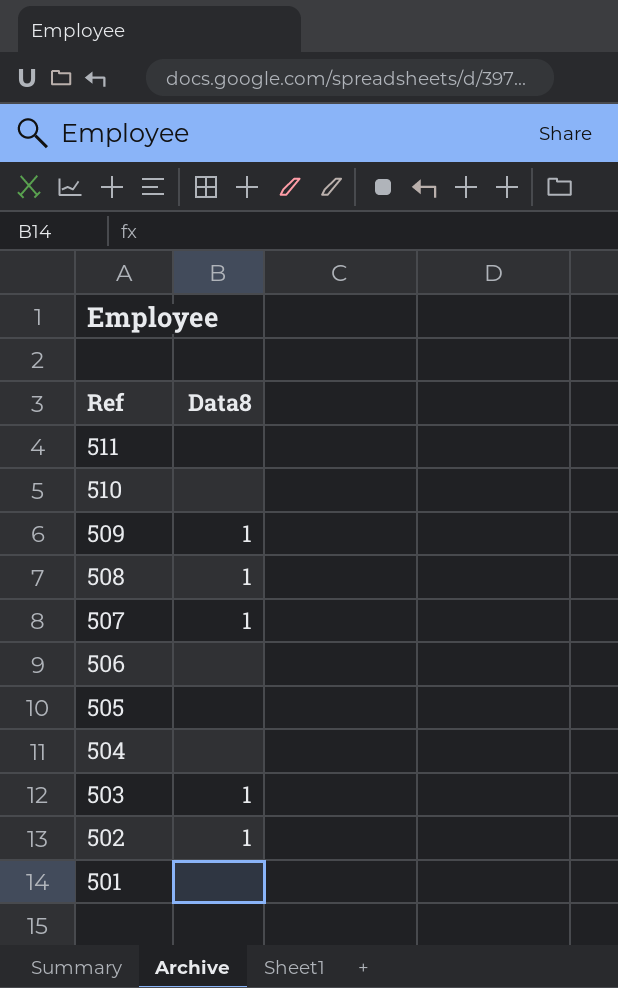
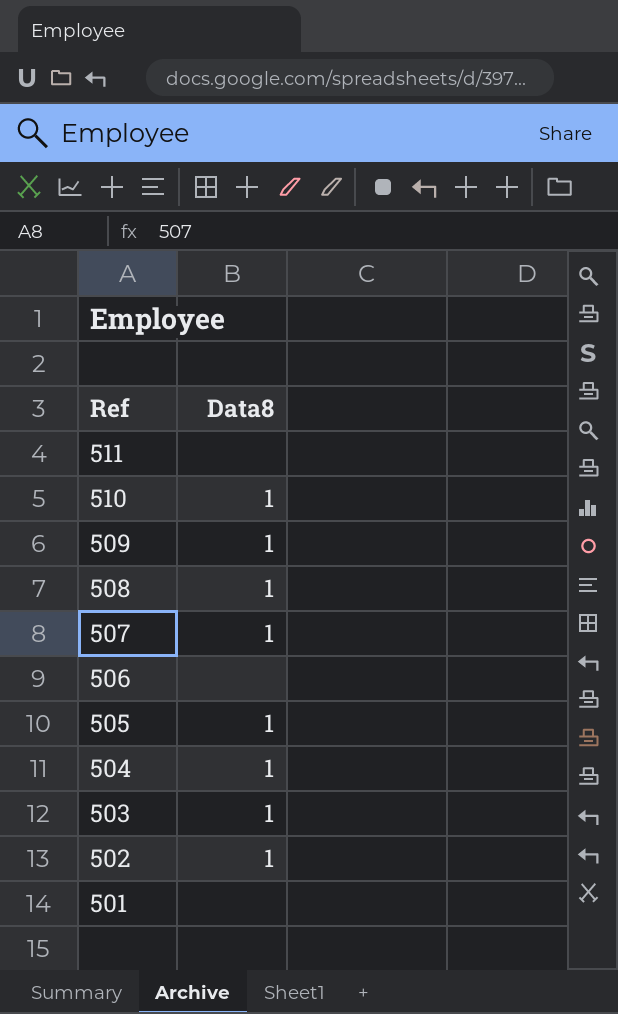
510 | Data8: none -> 1
505 | Data8: none -> 1
504 | Data8: none -> 1

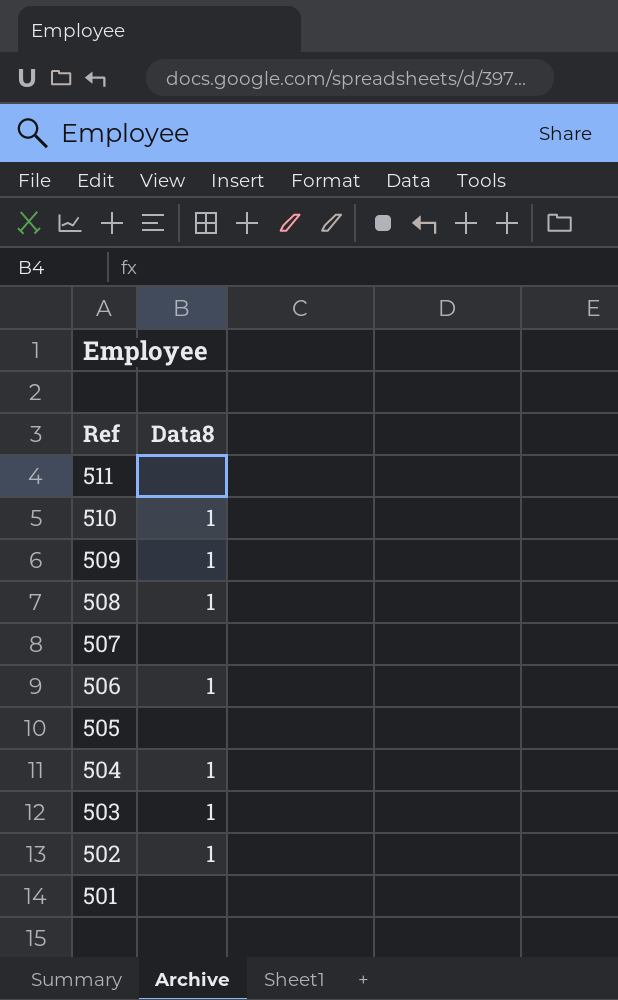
507 | Data8: 1 -> none
506 | Data8: none -> 1
505 | Data8: 1 -> none

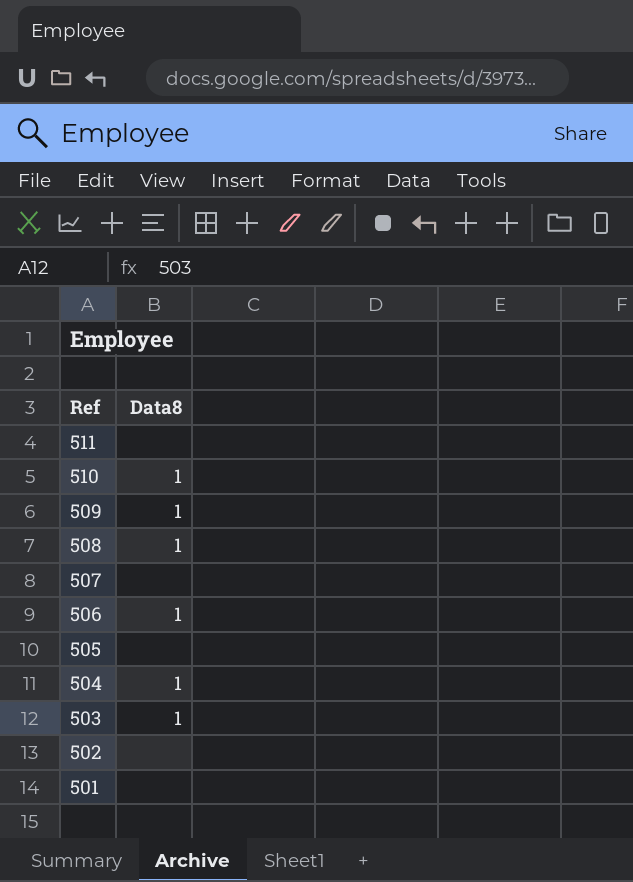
502 | Data8: 1 -> none

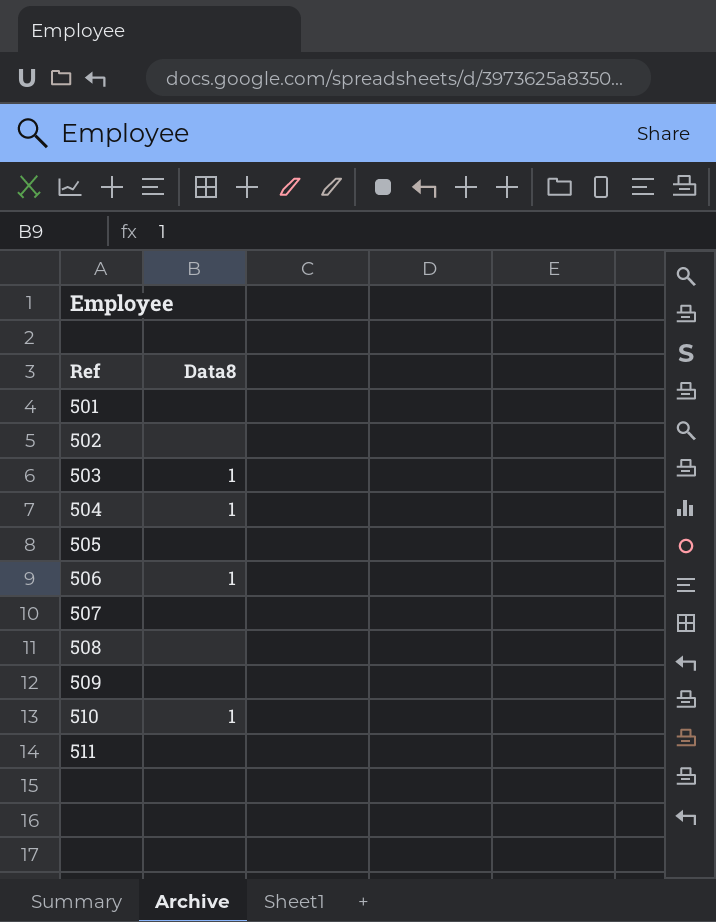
row order: Ref descending -> Ref ascending
508 | Data8: 1 -> none
509 | Data8: 1 -> none

